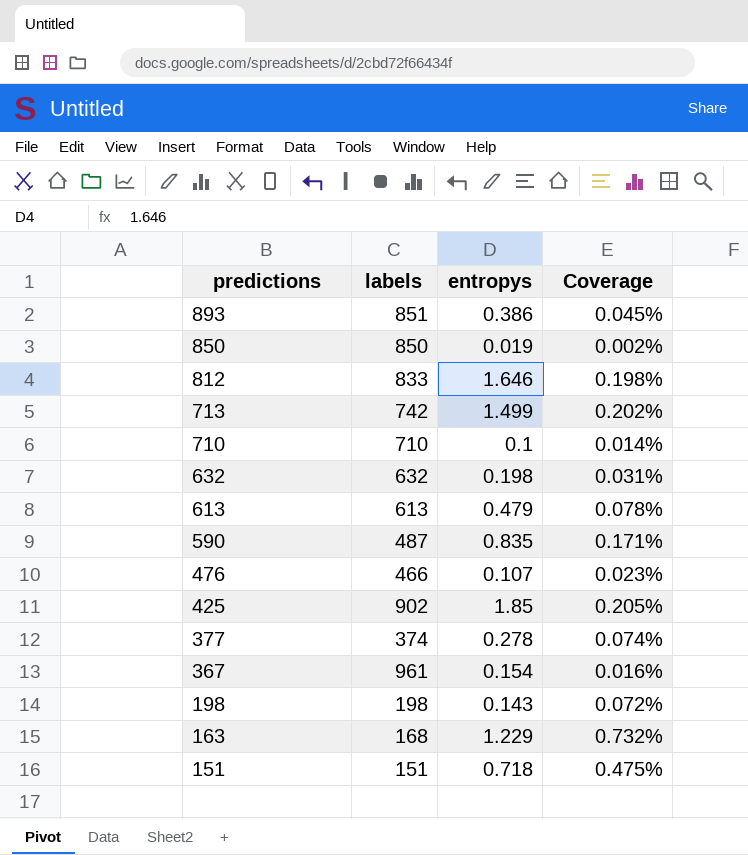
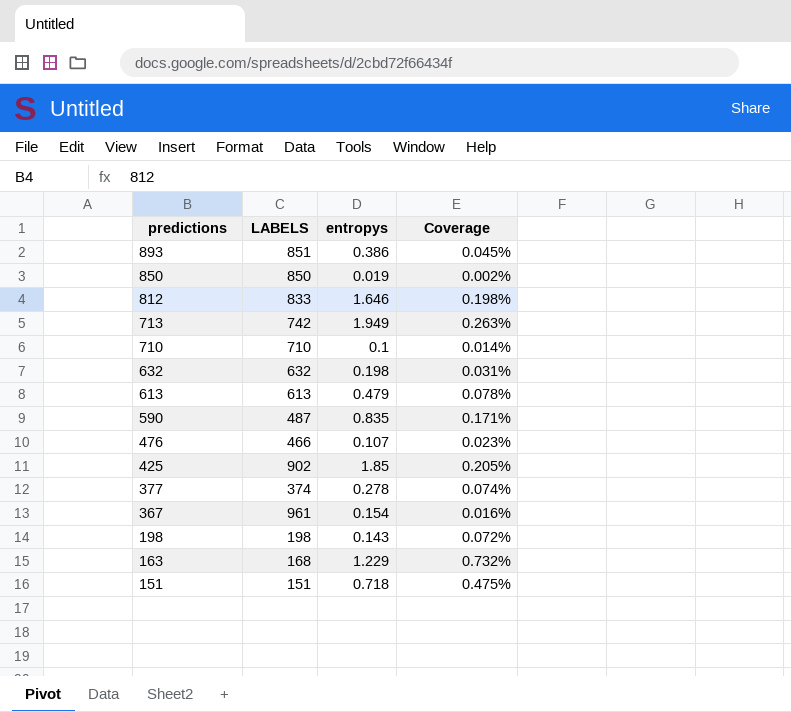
column name: labels -> LABELS
713 | entropys: 1.499 -> 1.949
713 | Coverage: 0.202% -> 0.263%

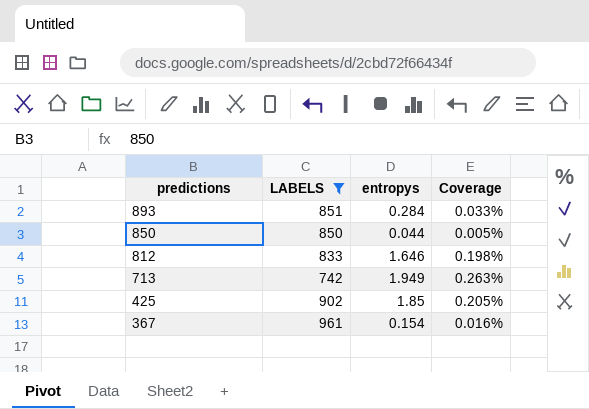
filter: none -> LABELS >= 742
893 | entropys: 0.386 -> 0.284
893 | Coverage: 0.045% -> 0.033%
850 | entropys: 0.019 -> 0.044
850 | Coverage: 0.002% -> 0.005%

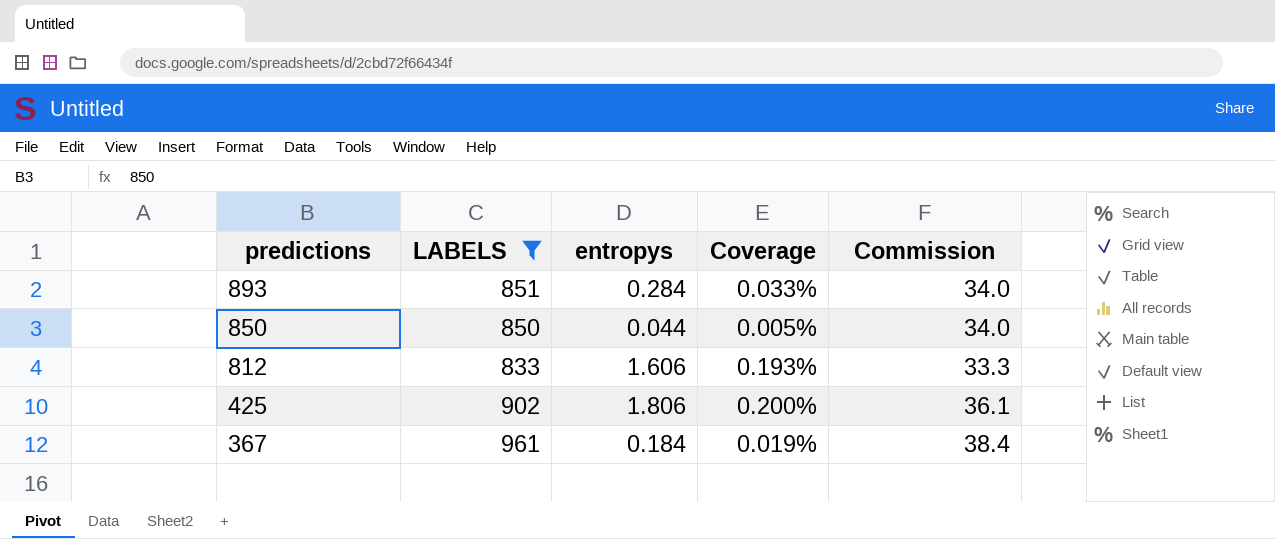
column Commission | formula: none -> [LABELS] * 0.04
row 713: 742 | 1.949 | 0.263% -> none
812 | entropys: 1.646 -> 1.606
812 | Coverage: 0.198% -> 0.193%
425 | entropys: 1.85 -> 1.806
425 | Coverage: 0.205% -> 0.200%
367 | entropys: 0.154 -> 0.184
367 | Coverage: 0.016% -> 0.019%

